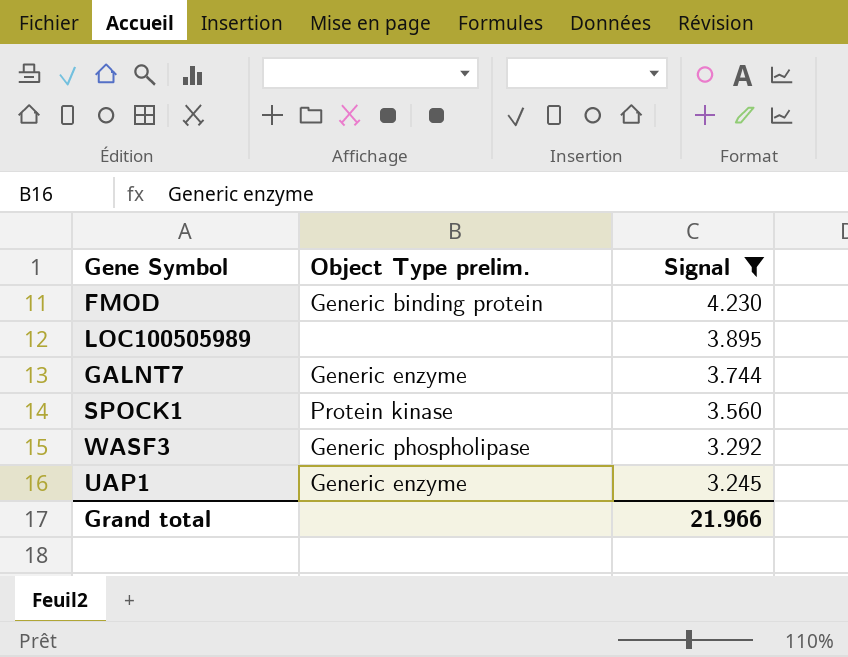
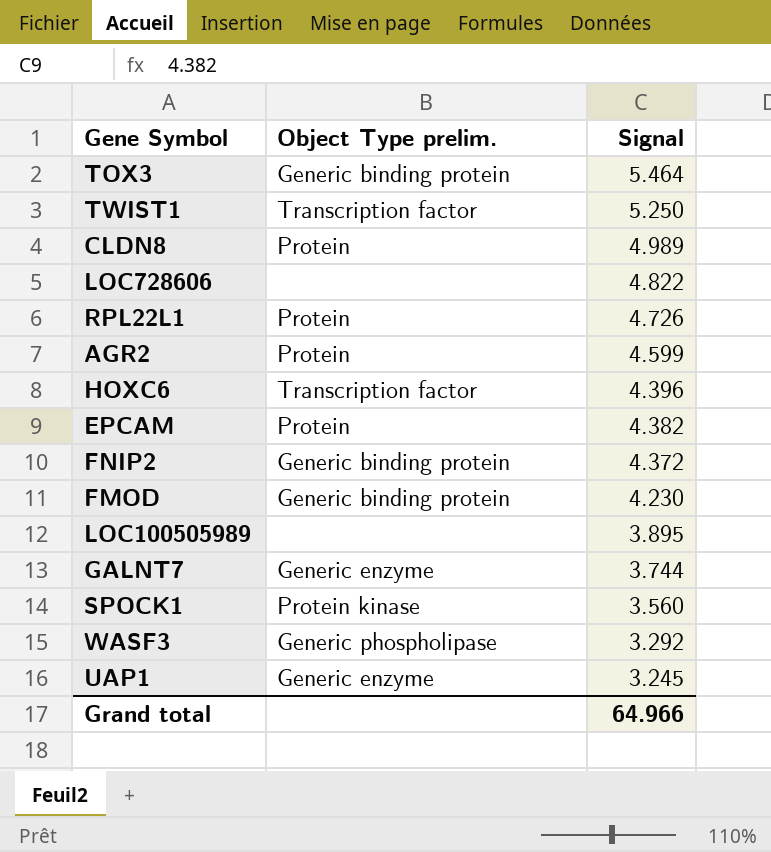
filter: Signal <= 4.230 -> none
Grand total | Signal: 21.966 -> 64.966

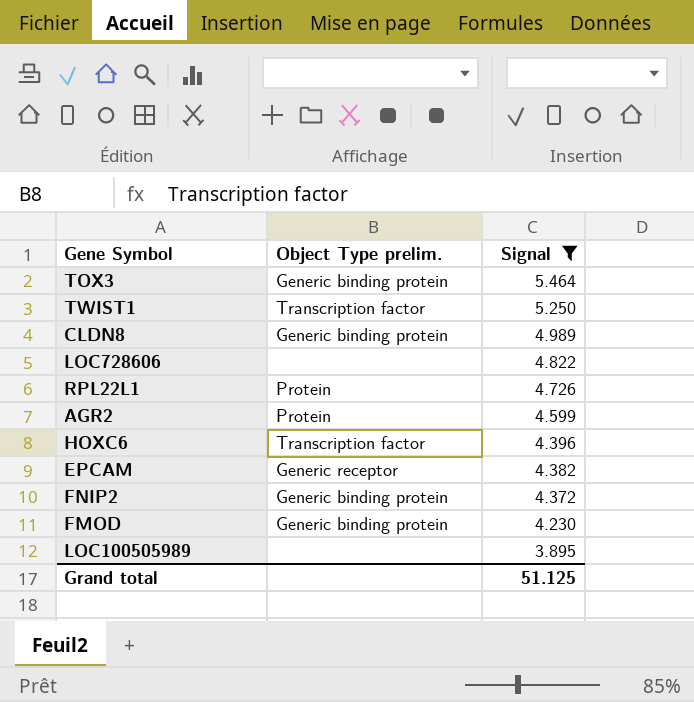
filter: none -> Signal >= 3.895
CLDN8 | Object Type prelim.: Protein -> Generic binding protein
EPCAM | Object Type prelim.: Protein -> Generic receptor
Grand total | Signal: 64.966 -> 51.125

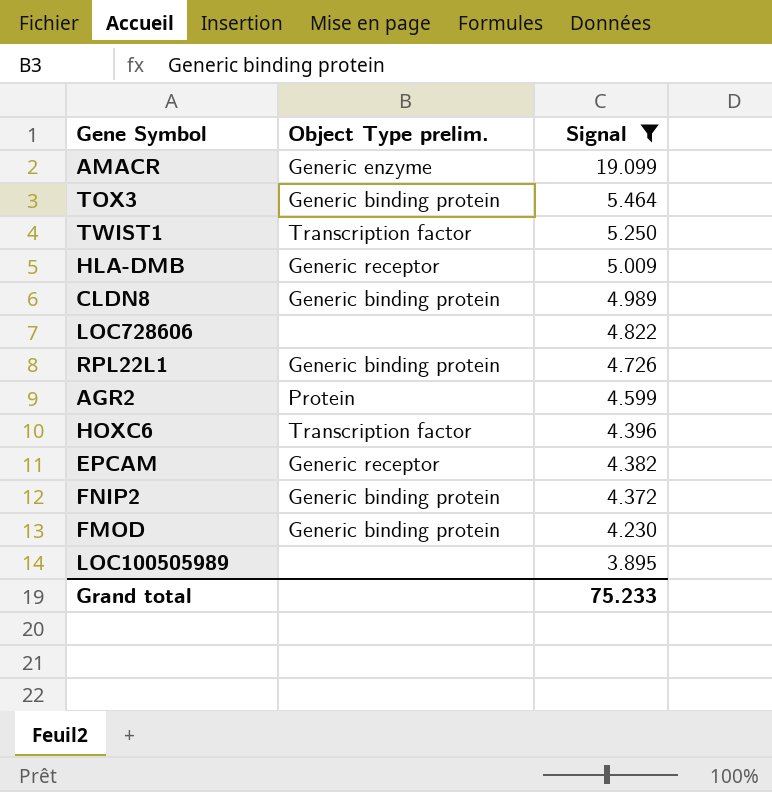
row AMACR: none -> Generic enzyme | 19.099
row HLA-DMB: none -> Generic receptor | 5.009
RPL22L1 | Object Type prelim.: Protein -> Generic binding protein
Grand total | Signal: 51.125 -> 75.233

